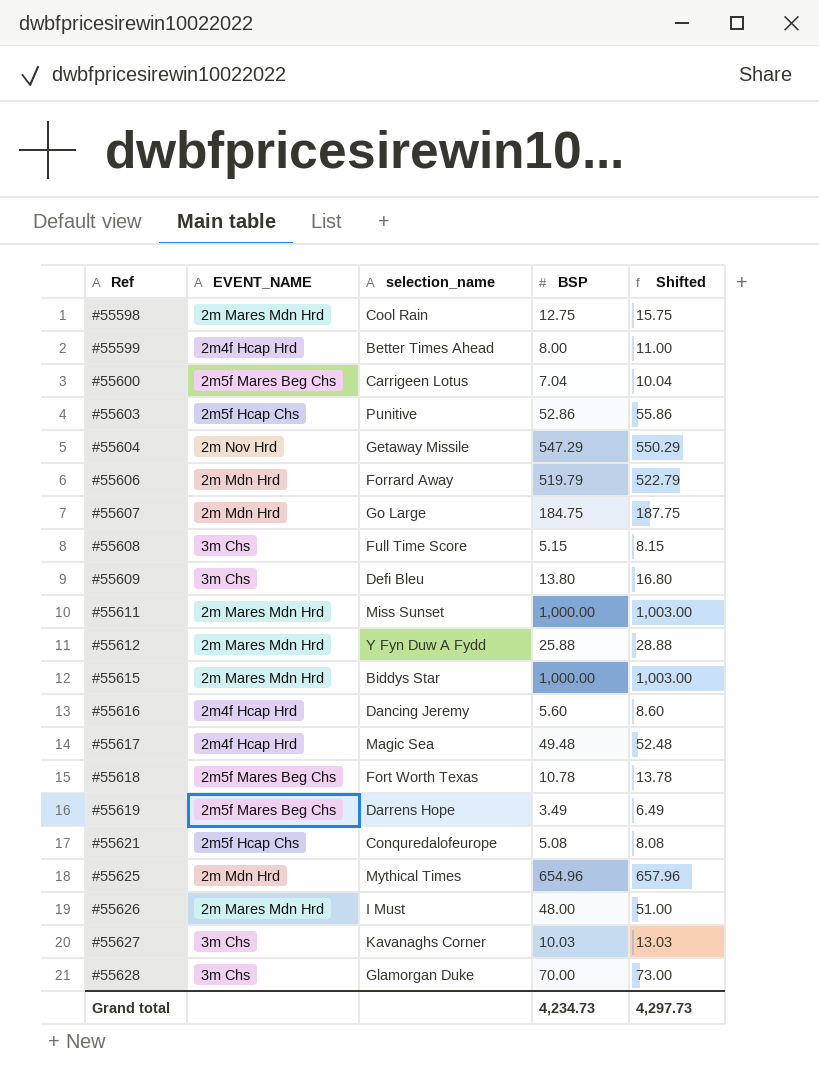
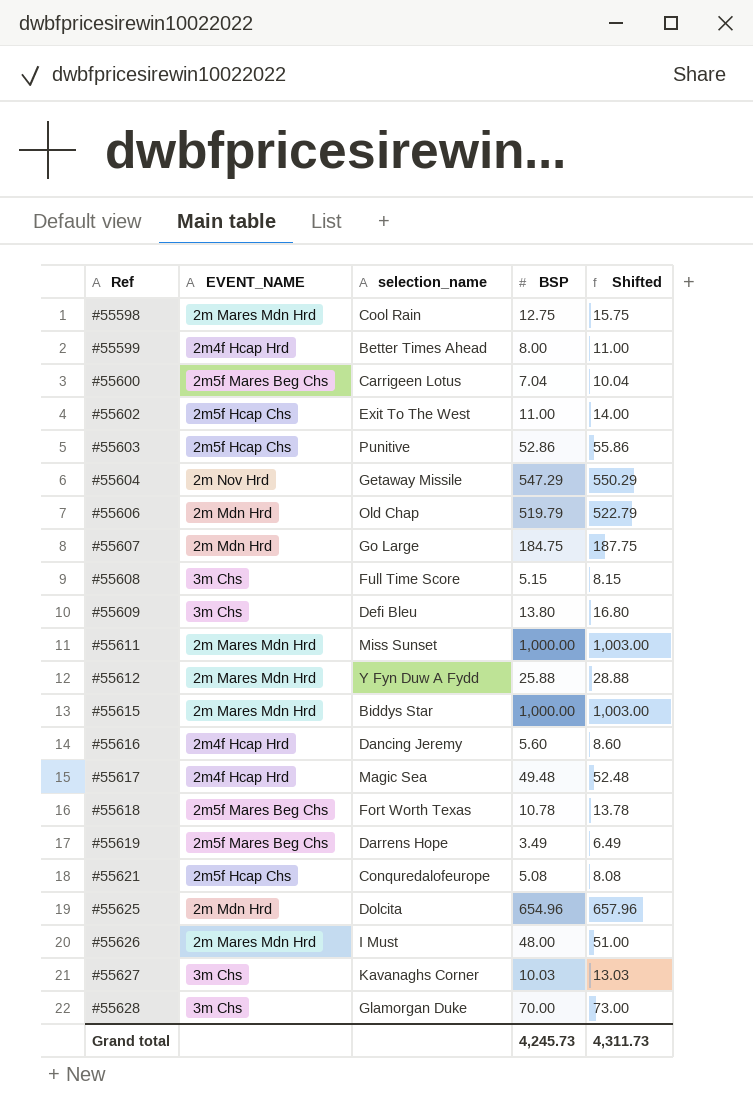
row #55602: none -> 2m5f Hcap Chs | Exit To The West | 11.00 | 14.00
#55606 | selection_name: Forrard Away -> Old Chap
#55625 | selection_name: Mythical Times -> Dolcita
Grand total | BSP: 4,234.73 -> 4,245.73
Grand total | Shifted: 4,297.73 -> 4,311.73

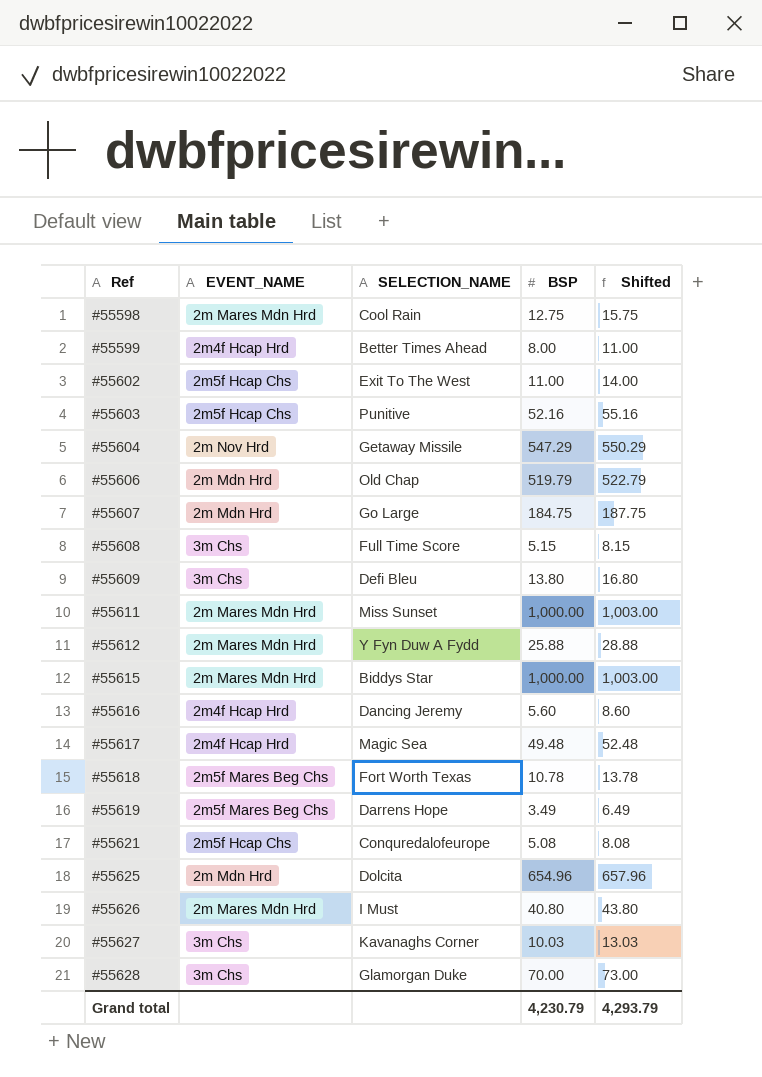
column name: selection_name -> SELECTION_NAME
row #55600: 2m5f Mares Beg Chs | Carrigeen Lotus | 7.04 | 10.04 -> none
#55603 | BSP: 52.86 -> 52.16
#55603 | Shifted: 55.86 -> 55.16
#55626 | BSP: 48.00 -> 40.80
#55626 | Shifted: 51.00 -> 43.80
Grand total | BSP: 4,245.73 -> 4,230.79
Grand total | Shifted: 4,311.73 -> 4,293.79

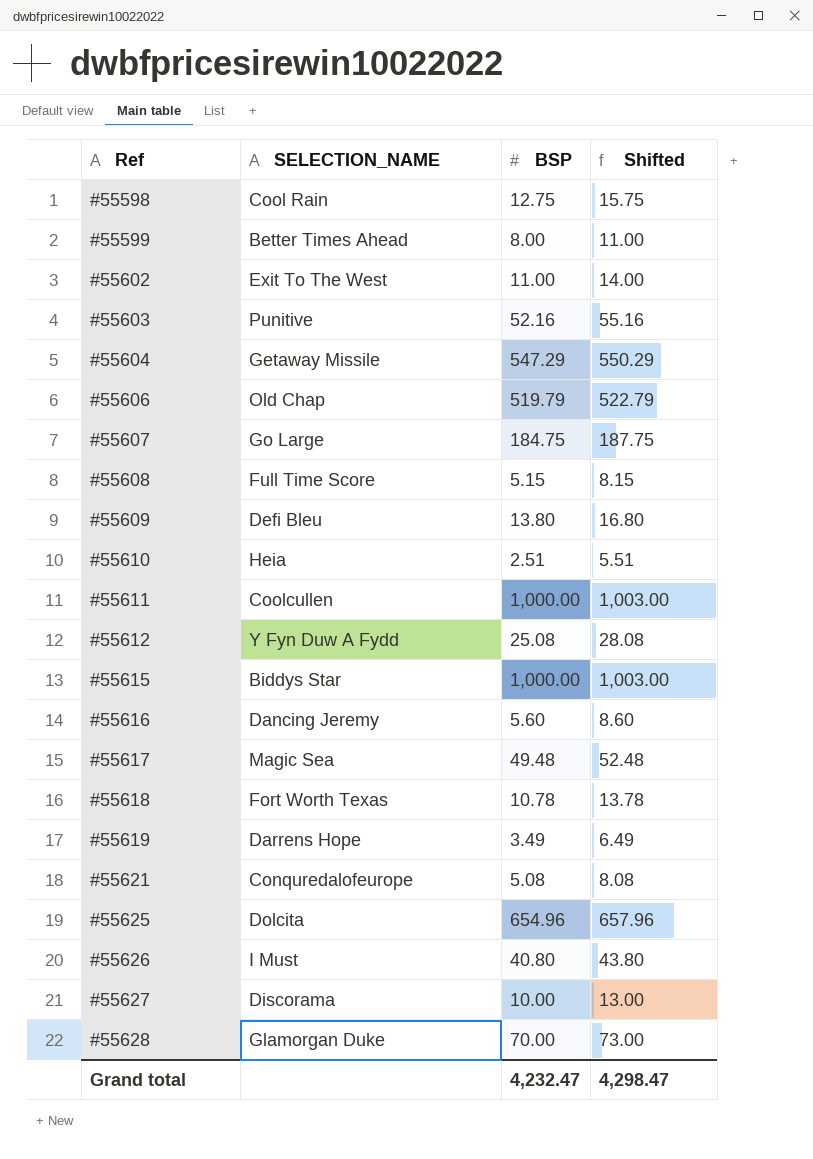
column EVENT_NAME | position: 2 -> none
row #55610: none -> Heia | 2.51 | 5.51
#55611 | SELECTION_NAME: Miss Sunset -> Coolcullen
#55612 | BSP: 25.88 -> 25.08
#55612 | Shifted: 28.88 -> 28.08
#55627 | SELECTION_NAME: Kavanaghs Corner -> Discorama
#55627 | BSP: 10.03 -> 10.00
#55627 | Shifted: 13.03 -> 13.00
Grand total | BSP: 4,230.79 -> 4,232.47
Grand total | Shifted: 4,293.79 -> 4,298.47

